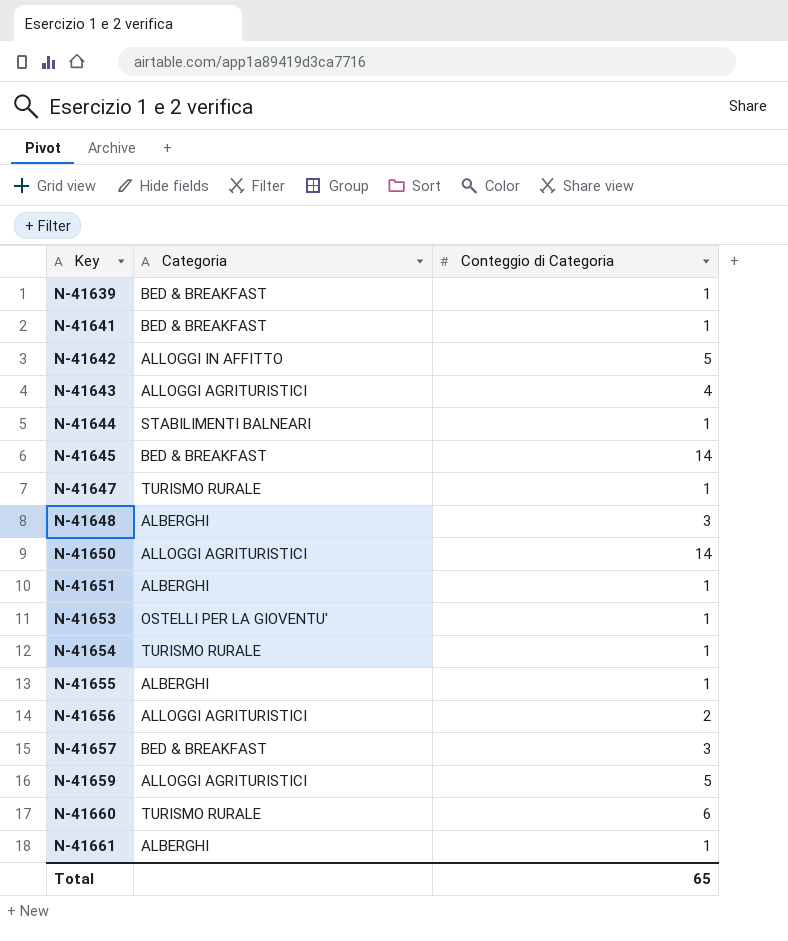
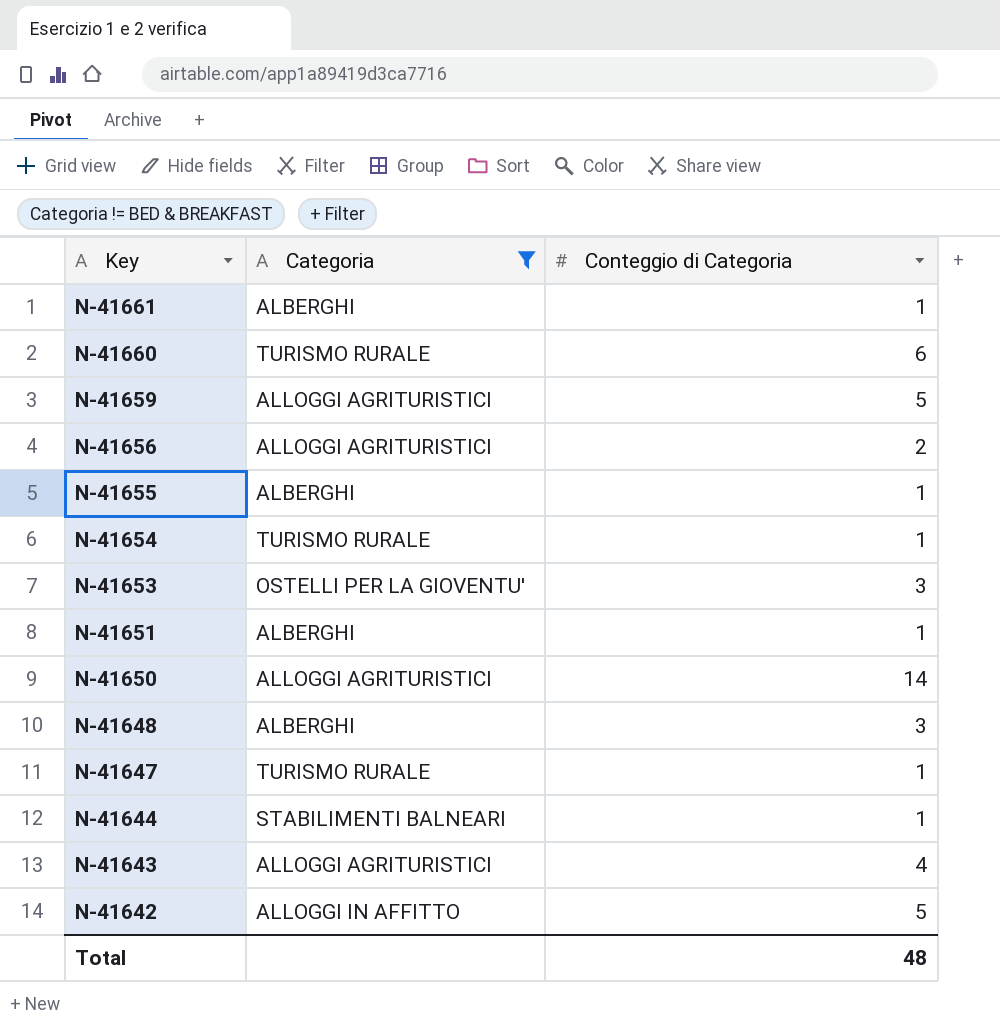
filter: none -> Categoria != BED & BREAKFAST
row order: Key ascending -> Key descending
N-41653 | Conteggio di Categoria: 1 -> 3
Total | Conteggio di Categoria: 65 -> 48

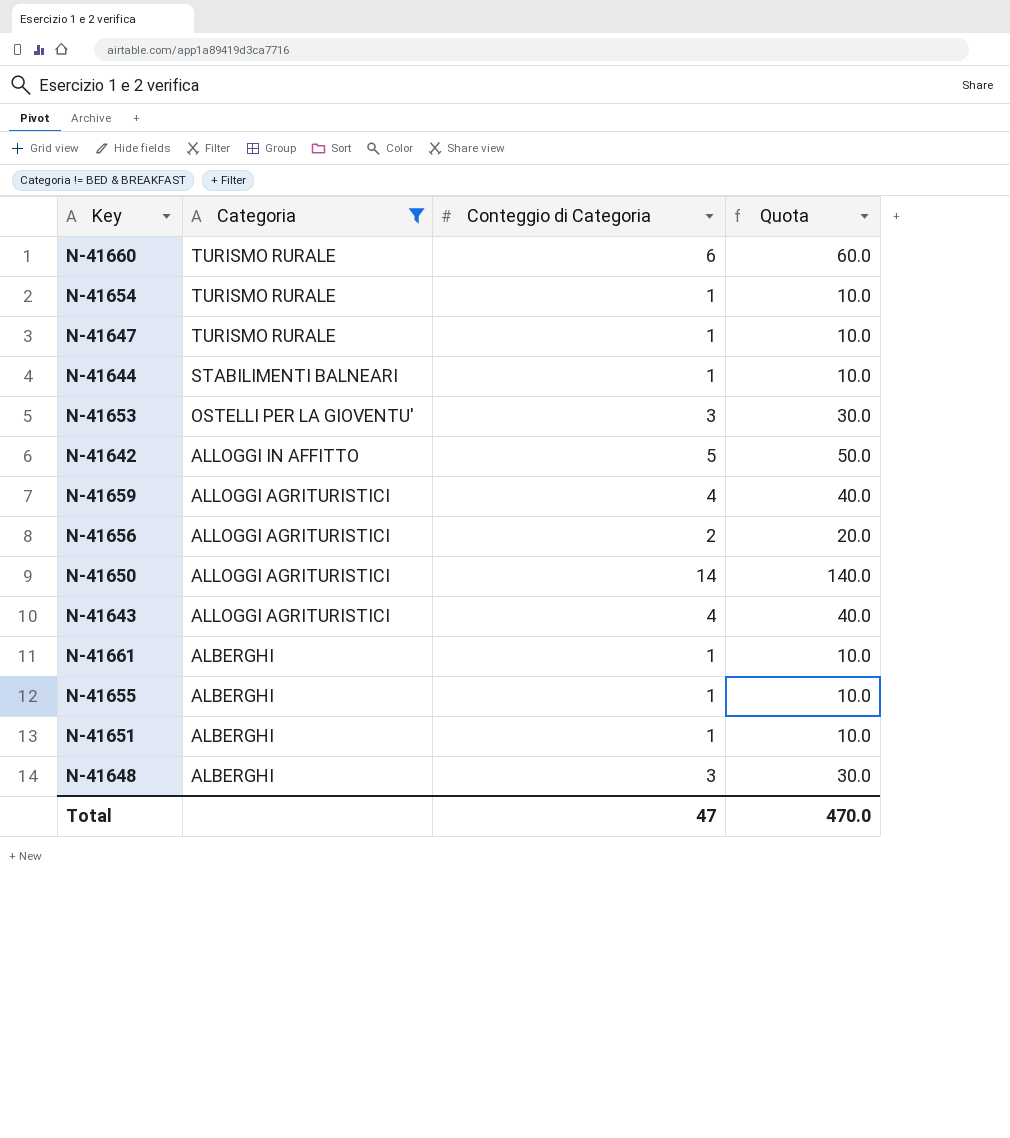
row order: Key descending -> Categoria descending
column Quota | formula: none -> [Conteggio di Categoria] * 10
N-41659 | Conteggio di Categoria: 5 -> 4
Total | Conteggio di Categoria: 48 -> 47

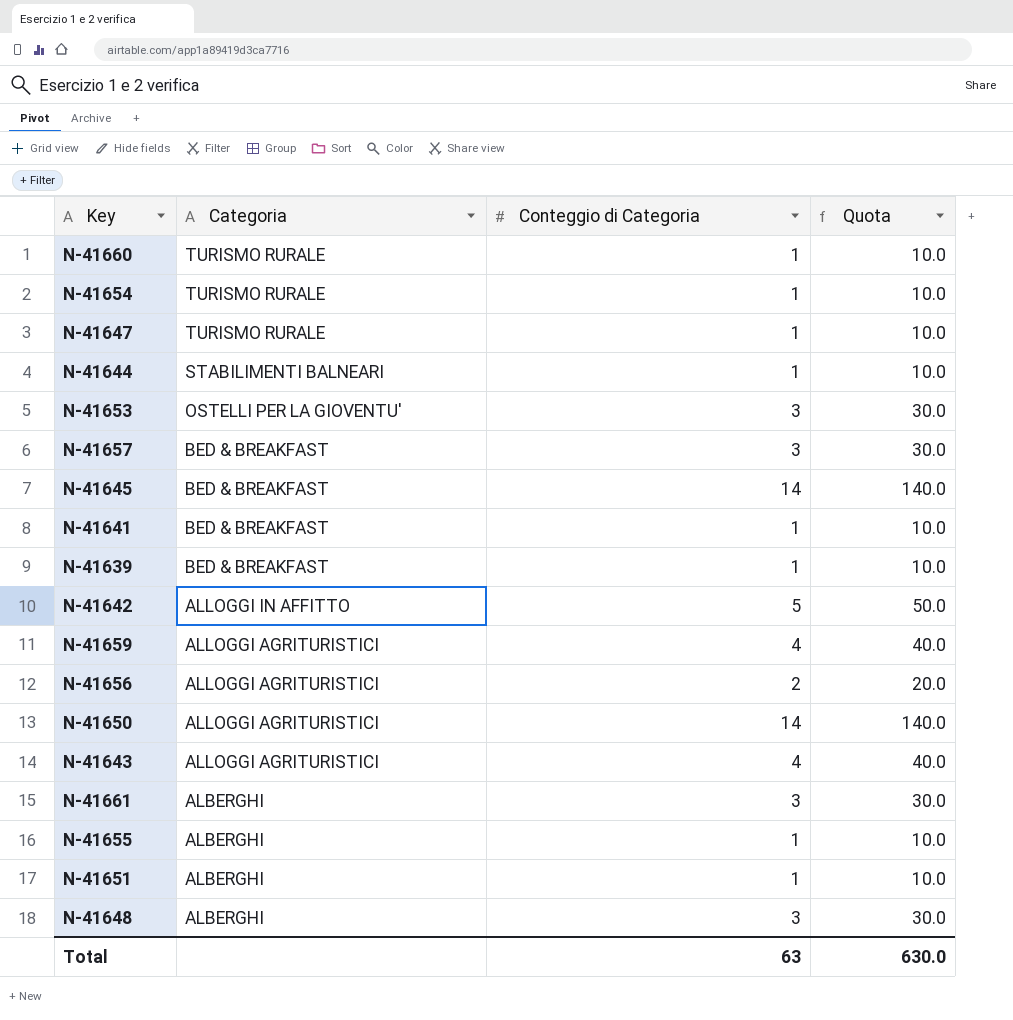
filter: Categoria != BED & BREAKFAST -> none
N-41660 | Conteggio di Categoria: 6 -> 1
N-41660 | Quota: 60.0 -> 10.0
N-41661 | Conteggio di Categoria: 1 -> 3
N-41661 | Quota: 10.0 -> 30.0
Total | Conteggio di Categoria: 47 -> 63
Total | Quota: 470.0 -> 630.0

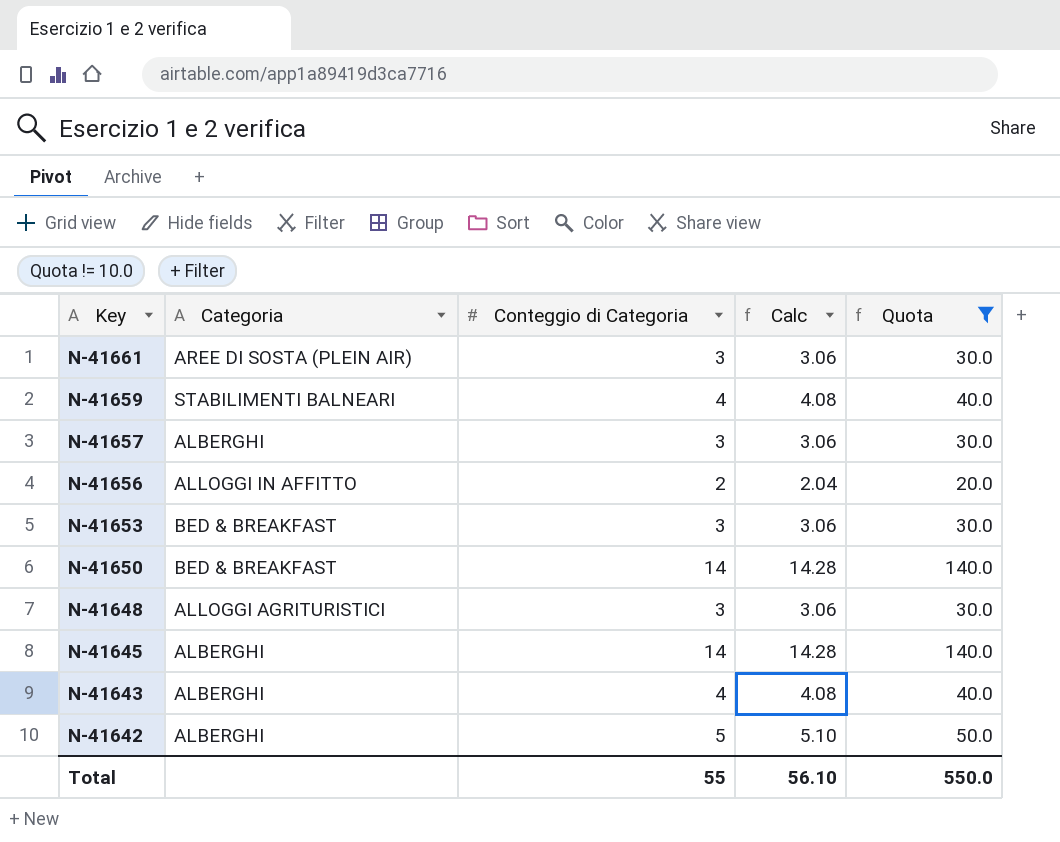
filter: none -> Quota != 10.0
row order: Categoria descending -> Key descending
column Calc | formula: none -> [Conteggio di Categoria] * 1.02
N-41661 | Categoria: ALBERGHI -> AREE DI SOSTA (PLEIN AIR)
N-41659 | Categoria: ALLOGGI AGRITURISTICI -> STABILIMENTI BALNEARI
N-41657 | Categoria: BED & BREAKFAST -> ALBERGHI
N-41656 | Categoria: ALLOGGI AGRITURISTICI -> ALLOGGI IN AFFITTO
N-41653 | Categoria: OSTELLI PER LA GIOVENTU' -> BED & BREAKFAST
N-41650 | Categoria: ALLOGGI AGRITURISTICI -> BED & BREAKFAST
N-41648 | Categoria: ALBERGHI -> ALLOGGI AGRITURISTICI
N-41645 | Categoria: BED & BREAKFAST -> ALBERGHI
N-41643 | Categoria: ALLOGGI AGRITURISTICI -> ALBERGHI
N-41642 | Categoria: ALLOGGI IN AFFITTO -> ALBERGHI
Total | Conteggio di Categoria: 63 -> 55
Total | Quota: 630.0 -> 550.0

